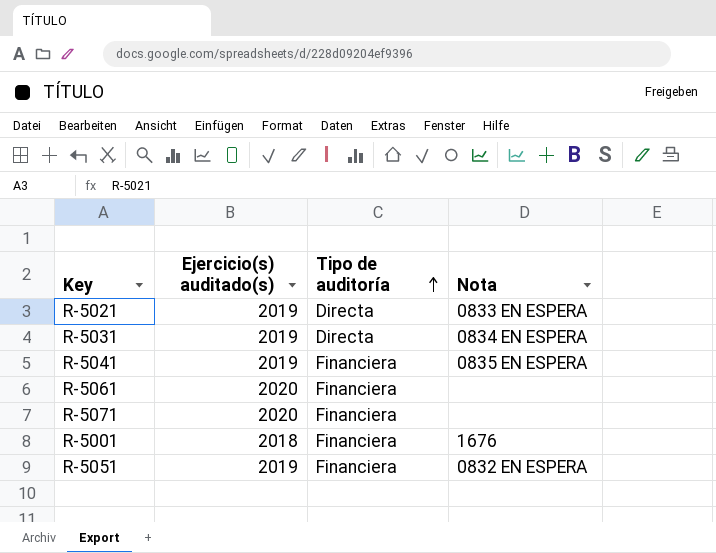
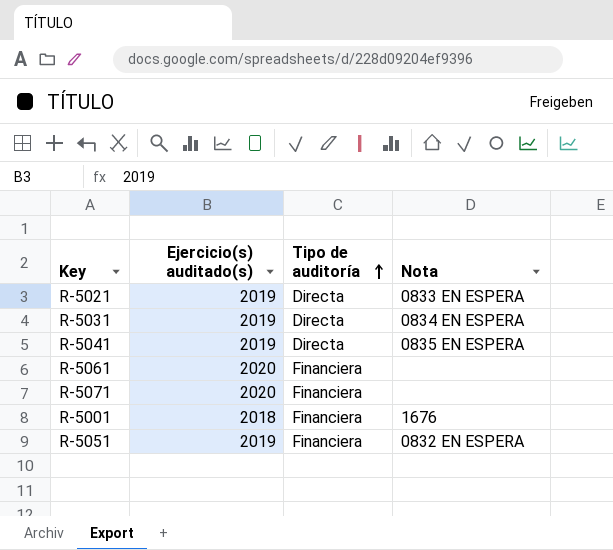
R-5041 | Tipo de auditoría: Financiera -> Directa

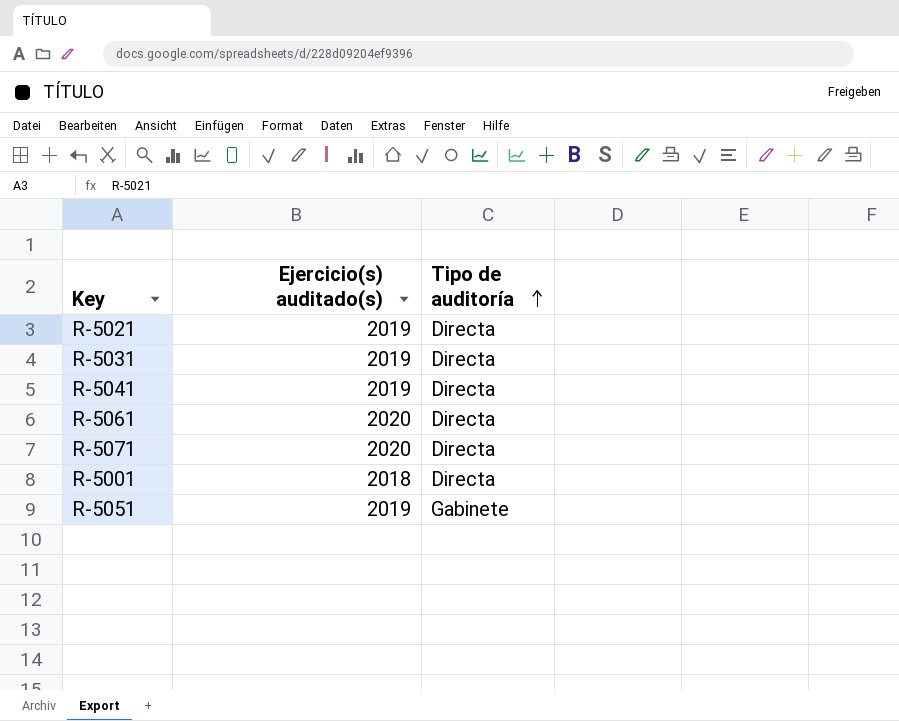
column Nota | position: 4 -> none
R-5061 | Tipo de auditoría: Financiera -> Directa
R-5071 | Tipo de auditoría: Financiera -> Directa
R-5001 | Tipo de auditoría: Financiera -> Directa
R-5051 | Tipo de auditoría: Financiera -> Gabinete

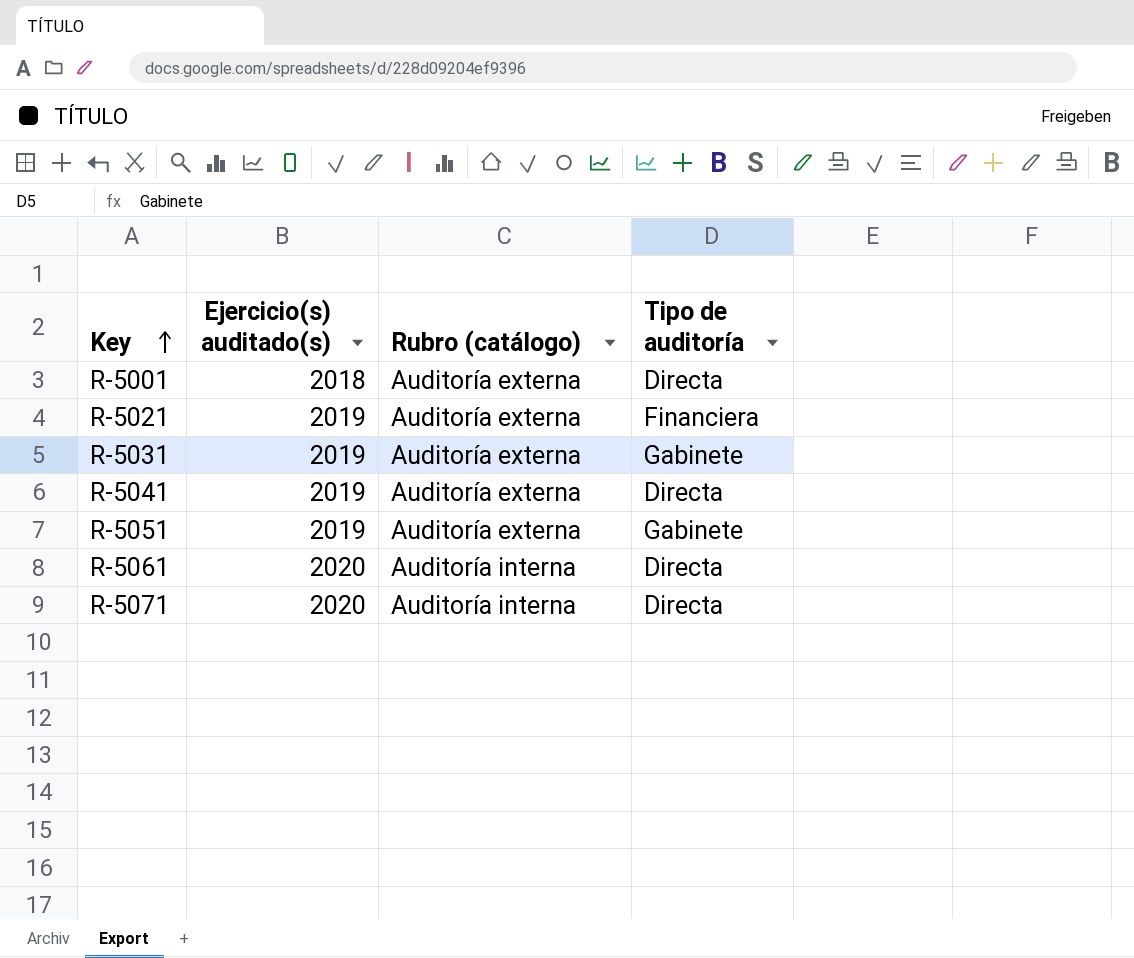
row order: Tipo de auditoría ascending -> Key ascending
column Rubro (catálogo) | position: none -> 3
R-5021 | Tipo de auditoría: Directa -> Financiera
R-5031 | Tipo de auditoría: Directa -> Gabinete

